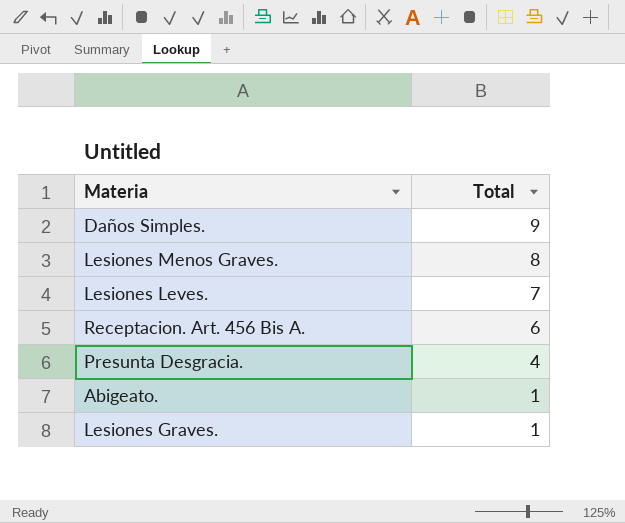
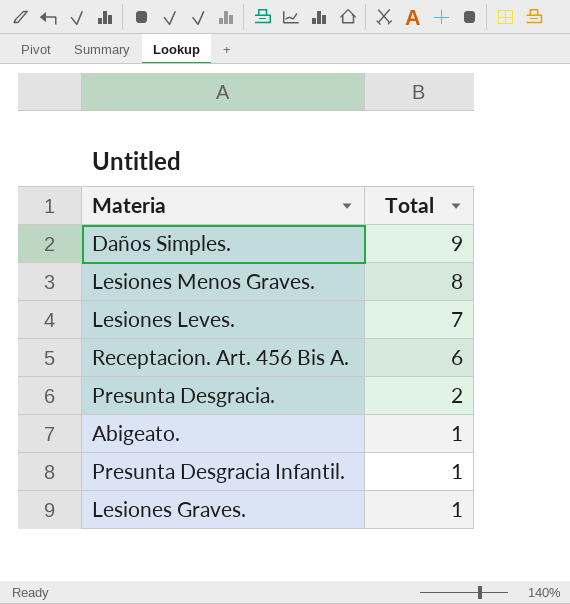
Presunta Desgracia. | Total: 4 -> 2
row Presunta Desgracia Infantil.: none -> 1

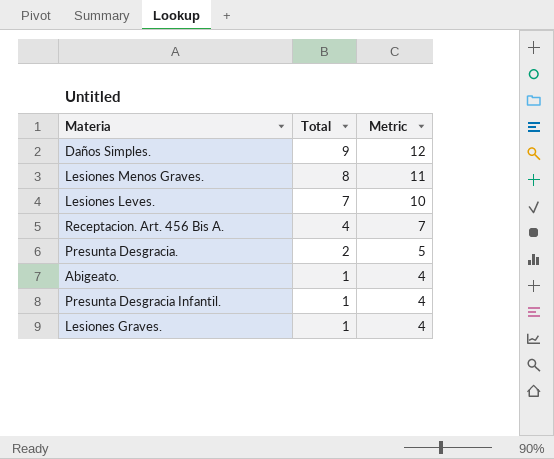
column Metric | formula: none -> [Total] + 3
Receptacion. Art. 456 Bis A. | Total: 6 -> 4

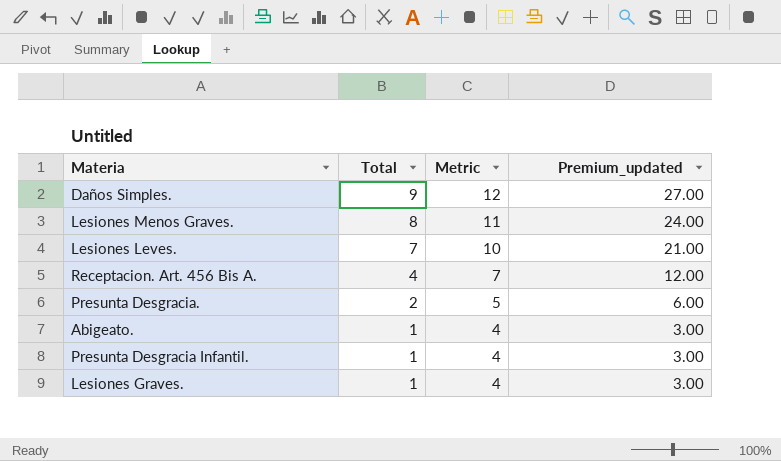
column Premium_updated | formula: none -> [Total] * 3

